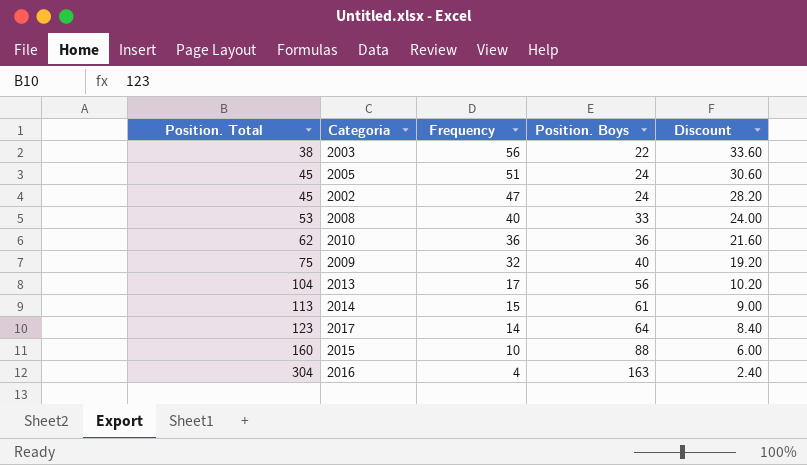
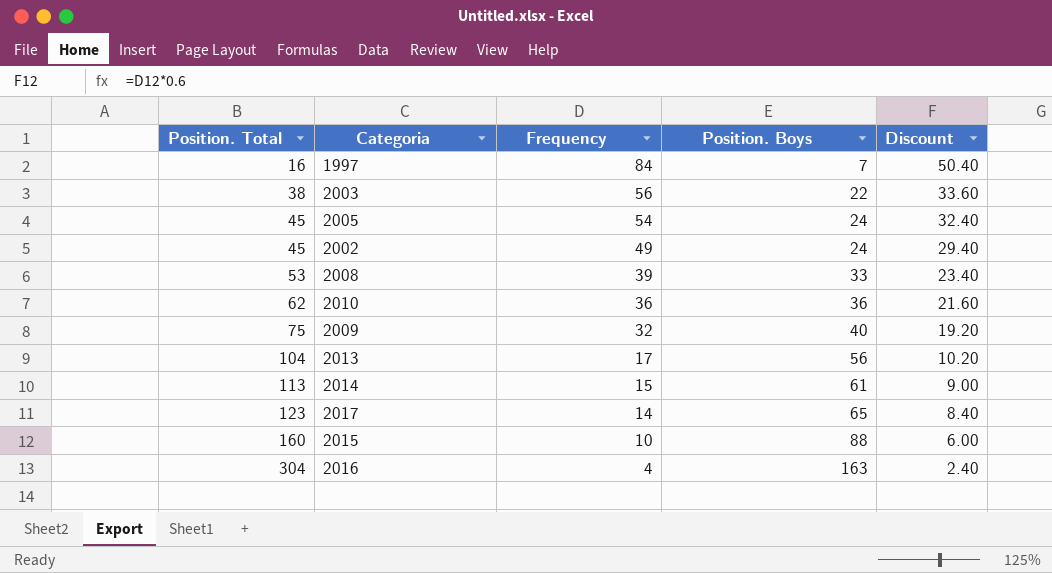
row 1997: none -> 16 | 84 | 7 | 50.40
2005 | Frequency: 51 -> 54
2005 | Discount: 30.60 -> 32.40
2002 | Frequency: 47 -> 49
2002 | Discount: 28.20 -> 29.40
2008 | Frequency: 40 -> 39
2008 | Discount: 24.00 -> 23.40
2017 | Position. Boys: 64 -> 65

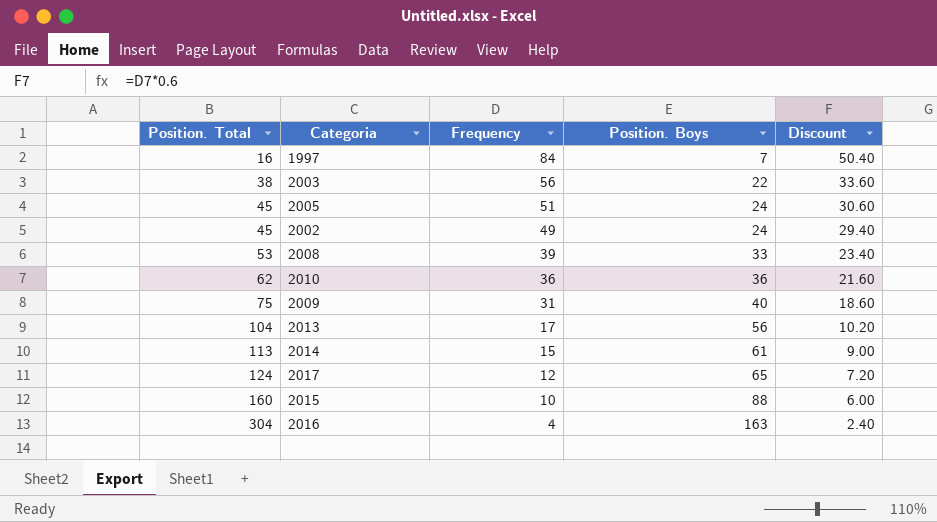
2005 | Frequency: 54 -> 51
2005 | Discount: 32.40 -> 30.60
2009 | Frequency: 32 -> 31
2009 | Discount: 19.20 -> 18.60
2017 | Position. Total: 123 -> 124
2017 | Frequency: 14 -> 12
2017 | Discount: 8.40 -> 7.20

